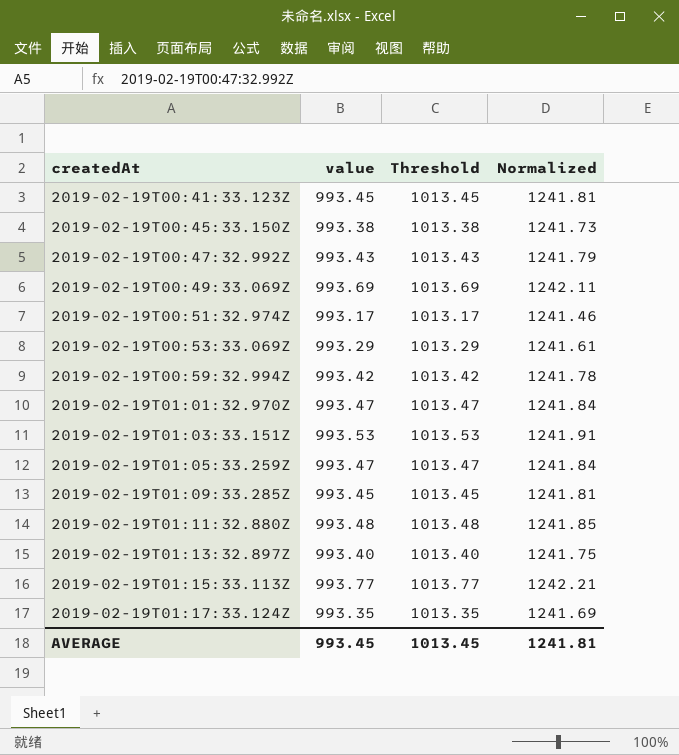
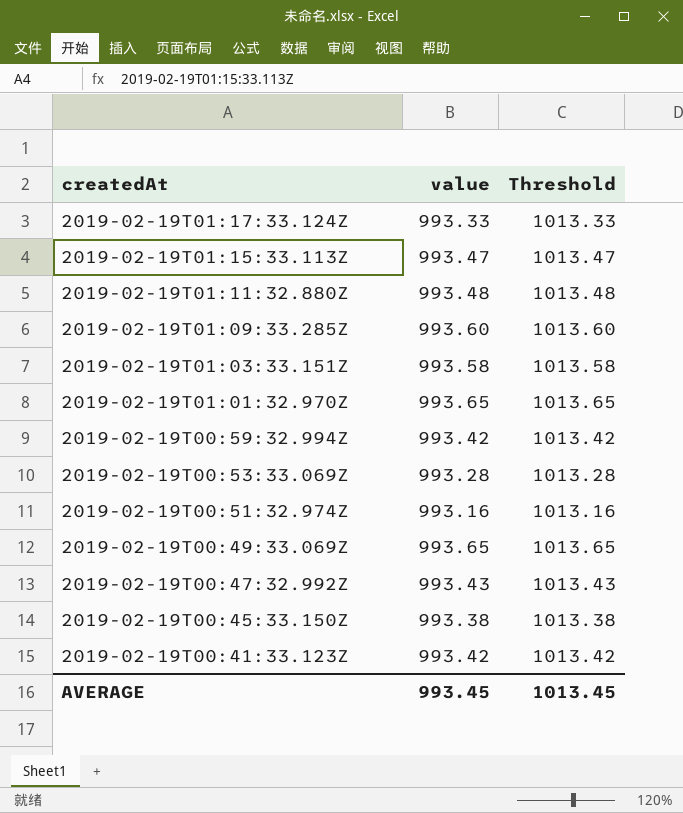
row order: createdAt ascending -> createdAt descending
column Normalized | formula: [value] * 1.25 -> none
row 2019-02-19T01:05:33.259Z: 993.47 | 1013.47 | 1241.84 -> none
row 2019-02-19T01:13:32.897Z: 993.40 | 1013.40 | 1241.75 -> none
2019-02-19T01:17:33.124Z | value: 993.35 -> 993.33
2019-02-19T01:17:33.124Z | Threshold: 1013.35 -> 1013.33
2019-02-19T01:15:33.113Z | value: 993.77 -> 993.47
2019-02-19T01:15:33.113Z | Threshold: 1013.77 -> 1013.47
2019-02-19T01:09:33.285Z | value: 993.45 -> 993.60
2019-02-19T01:09:33.285Z | Threshold: 1013.45 -> 1013.60
2019-02-19T01:03:33.151Z | value: 993.53 -> 993.58
2019-02-19T01:03:33.151Z | Threshold: 1013.53 -> 1013.58
2019-02-19T01:01:32.970Z | value: 993.47 -> 993.65
2019-02-19T01:01:32.970Z | Threshold: 1013.47 -> 1013.65
2019-02-19T00:53:33.069Z | value: 993.29 -> 993.28
2019-02-19T00:53:33.069Z | Threshold: 1013.29 -> 1013.28
2019-02-19T00:51:32.974Z | value: 993.17 -> 993.16
2019-02-19T00:51:32.974Z | Threshold: 1013.17 -> 1013.16
2019-02-19T00:49:33.069Z | value: 993.69 -> 993.65
2019-02-19T00:49:33.069Z | Threshold: 1013.69 -> 1013.65
2019-02-19T00:41:33.123Z | value: 993.45 -> 993.42
2019-02-19T00:41:33.123Z | Threshold: 1013.45 -> 1013.42

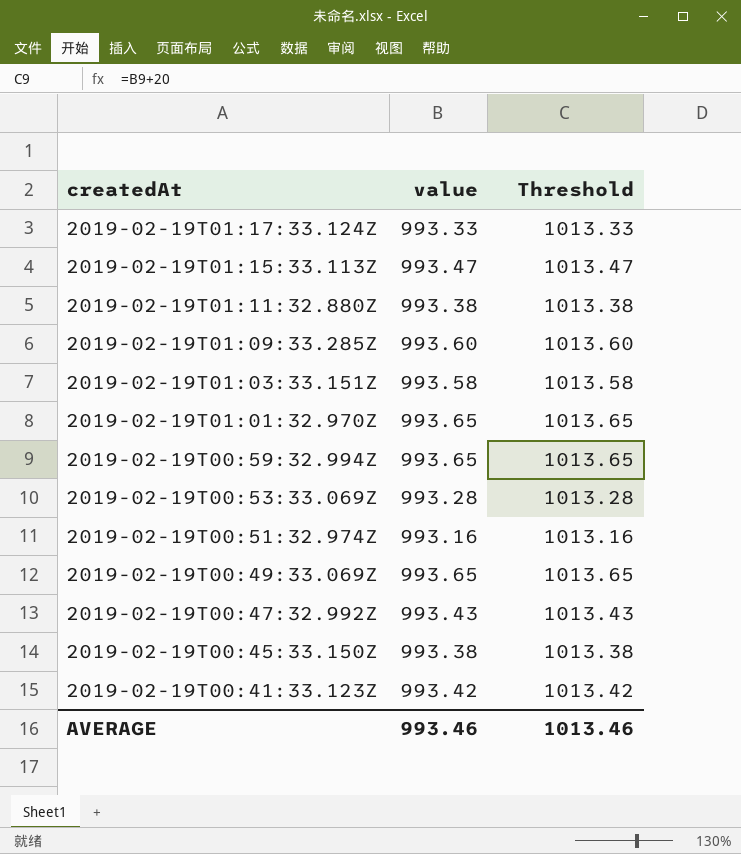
2019-02-19T01:11:32.880Z | value: 993.48 -> 993.38
2019-02-19T01:11:32.880Z | Threshold: 1013.48 -> 1013.38
2019-02-19T00:59:32.994Z | value: 993.42 -> 993.65
2019-02-19T00:59:32.994Z | Threshold: 1013.42 -> 1013.65
AVERAGE | value: 993.45 -> 993.46
AVERAGE | Threshold: 1013.45 -> 1013.46

